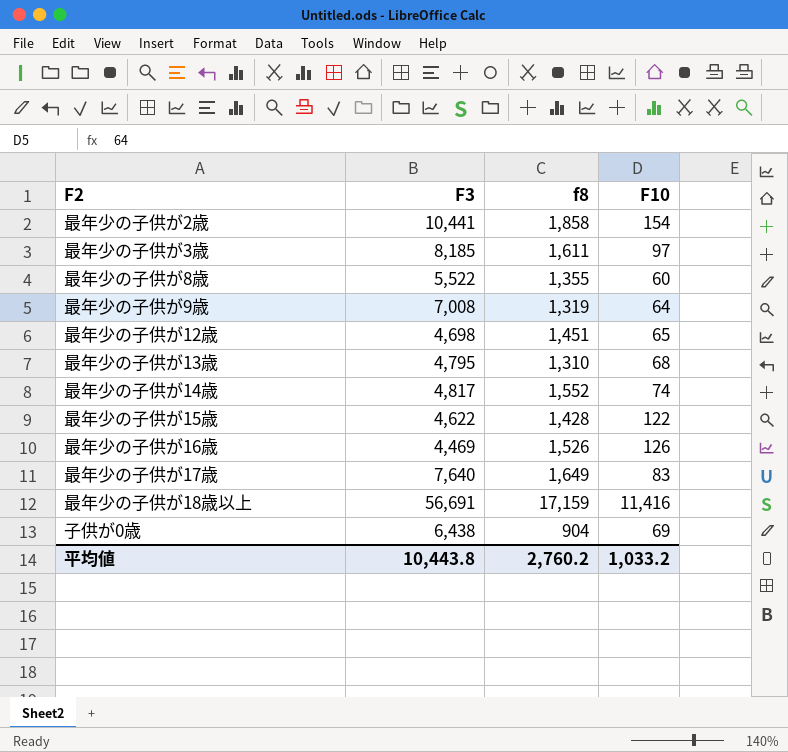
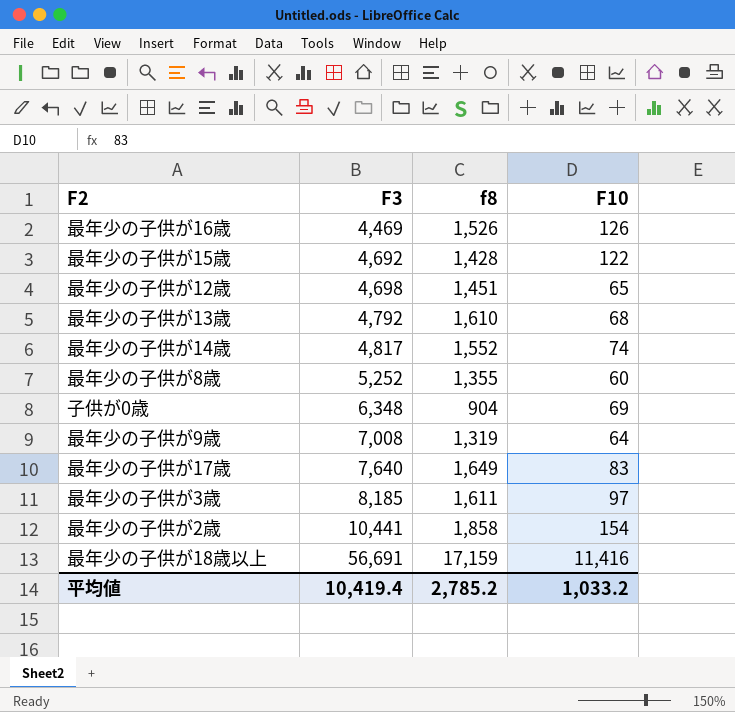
row order: none -> F3 ascending
最年少の子供が15歳 | F3: 4,622 -> 4,692
最年少の子供が13歳 | F3: 4,795 -> 4,792
最年少の子供が13歳 | f8: 1,310 -> 1,610
最年少の子供が8歳 | F3: 5,522 -> 5,252
子供が0歳 | F3: 6,438 -> 6,348
平均値 | F3: 10,443.8 -> 10,419.4
平均値 | f8: 2,760.2 -> 2,785.2

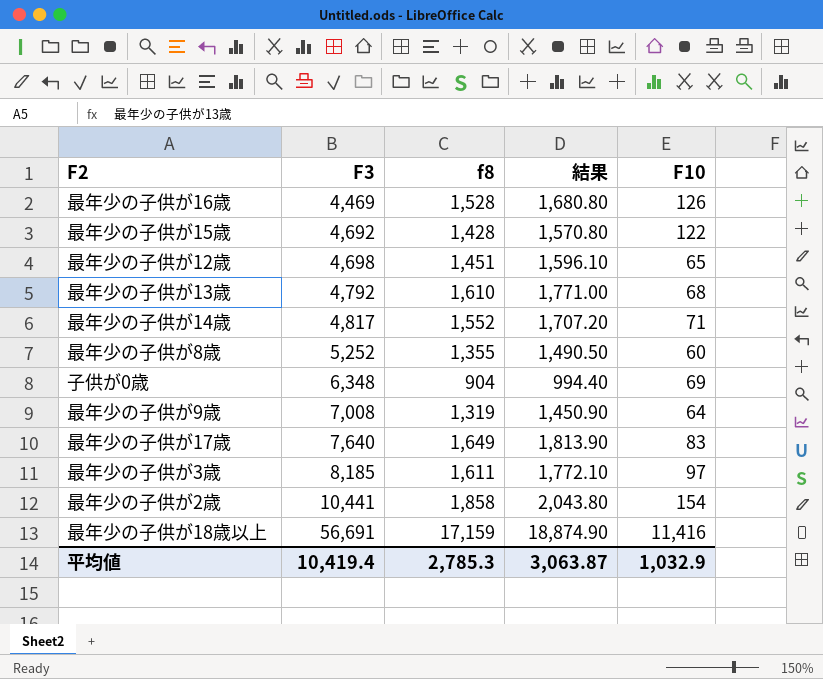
column 結果 | formula: none -> [f8] * 1.1
最年少の子供が16歳 | f8: 1,526 -> 1,528
最年少の子供が14歳 | F10: 74 -> 71
平均値 | f8: 2,785.2 -> 2,785.3
平均値 | F10: 1,033.2 -> 1,032.9

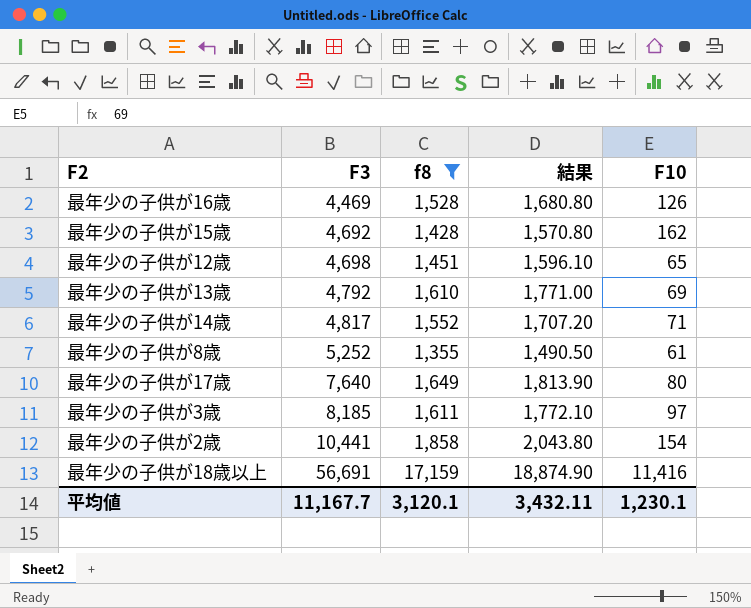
filter: none -> f8 >= 1,355
最年少の子供が15歳 | F10: 122 -> 162
最年少の子供が13歳 | F10: 68 -> 69
最年少の子供が8歳 | F10: 60 -> 61
最年少の子供が17歳 | F10: 83 -> 80
平均値 | F3: 10,419.4 -> 11,167.7
平均値 | f8: 2,785.3 -> 3,120.1
平均値 | 結果: 3,063.87 -> 3,432.11
平均値 | F10: 1,032.9 -> 1,230.1

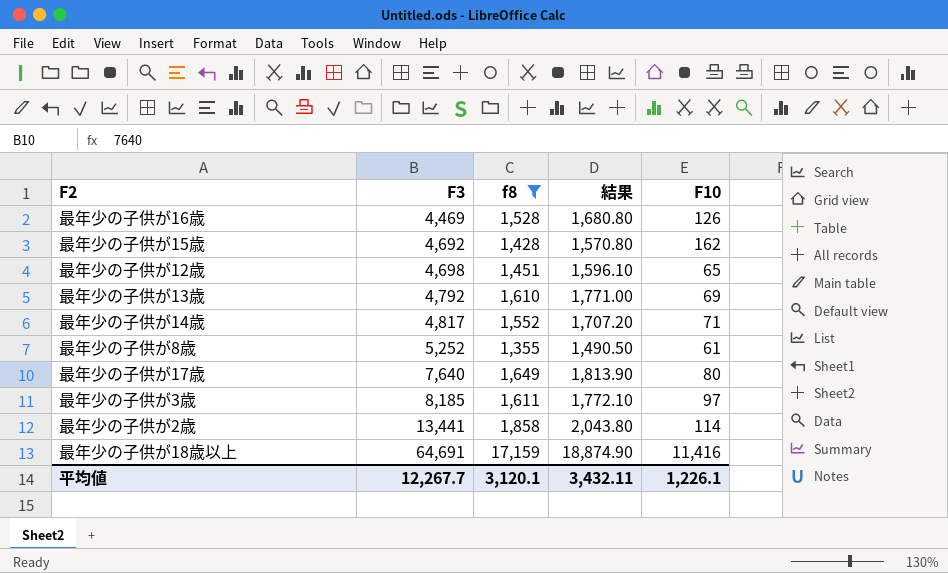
最年少の子供が2歳 | F3: 10,441 -> 13,441
最年少の子供が2歳 | F10: 154 -> 114
最年少の子供が18歳以上 | F3: 56,691 -> 64,691
平均値 | F3: 11,167.7 -> 12,267.7
平均値 | F10: 1,230.1 -> 1,226.1

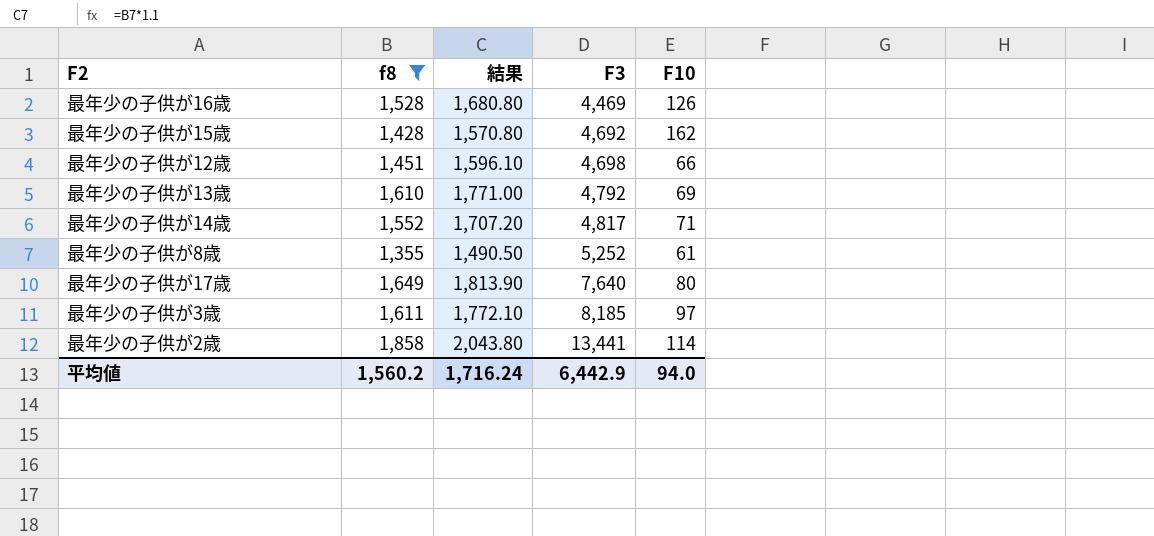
column F3 | position: 2 -> 4
row 最年少の子供が18歳以上: 64,691 | 17,159 | 18,874.90 | 11,416 -> none
最年少の子供が12歳 | F10: 65 -> 66
平均値 | f8: 3,120.1 -> 1,560.2
平均値 | 結果: 3,432.11 -> 1,716.24
平均値 | F3: 12,267.7 -> 6,442.9
平均値 | F10: 1,226.1 -> 94.0

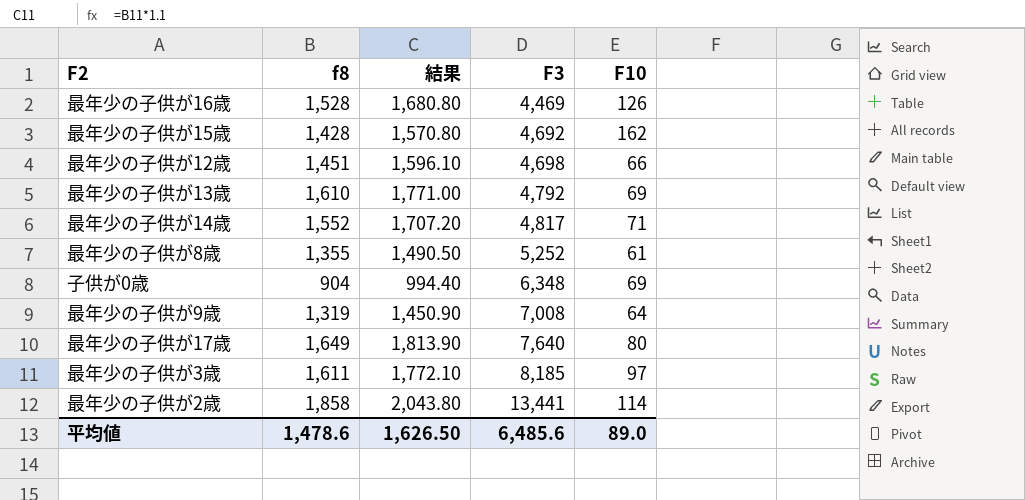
filter: f8 >= 1,355 -> none
平均値 | f8: 1,560.2 -> 1,478.6
平均値 | 結果: 1,716.24 -> 1,626.50
平均値 | F3: 6,442.9 -> 6,485.6
平均値 | F10: 94.0 -> 89.0

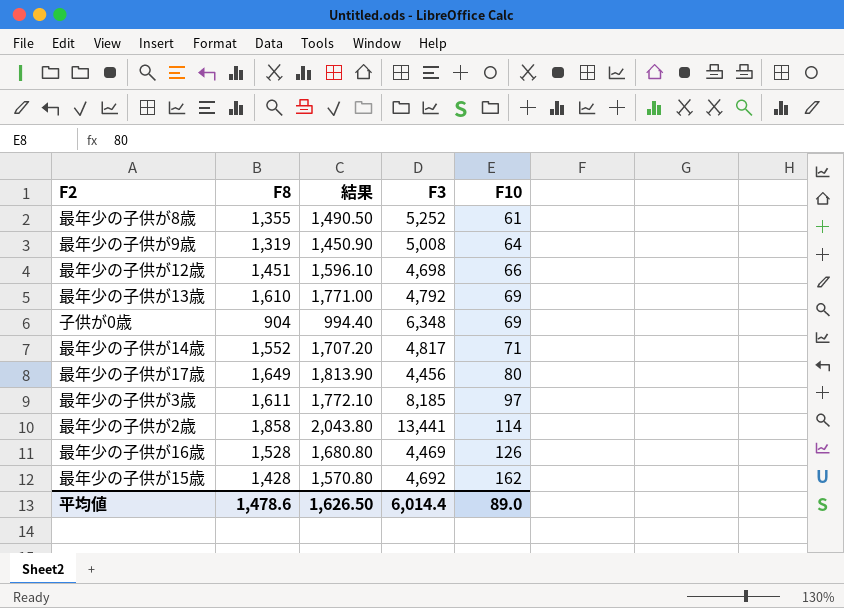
row order: F3 ascending -> F10 ascending
column name: f8 -> F8
最年少の子供が9歳 | F3: 7,008 -> 5,008
最年少の子供が17歳 | F3: 7,640 -> 4,456
平均値 | F3: 6,485.6 -> 6,014.4

